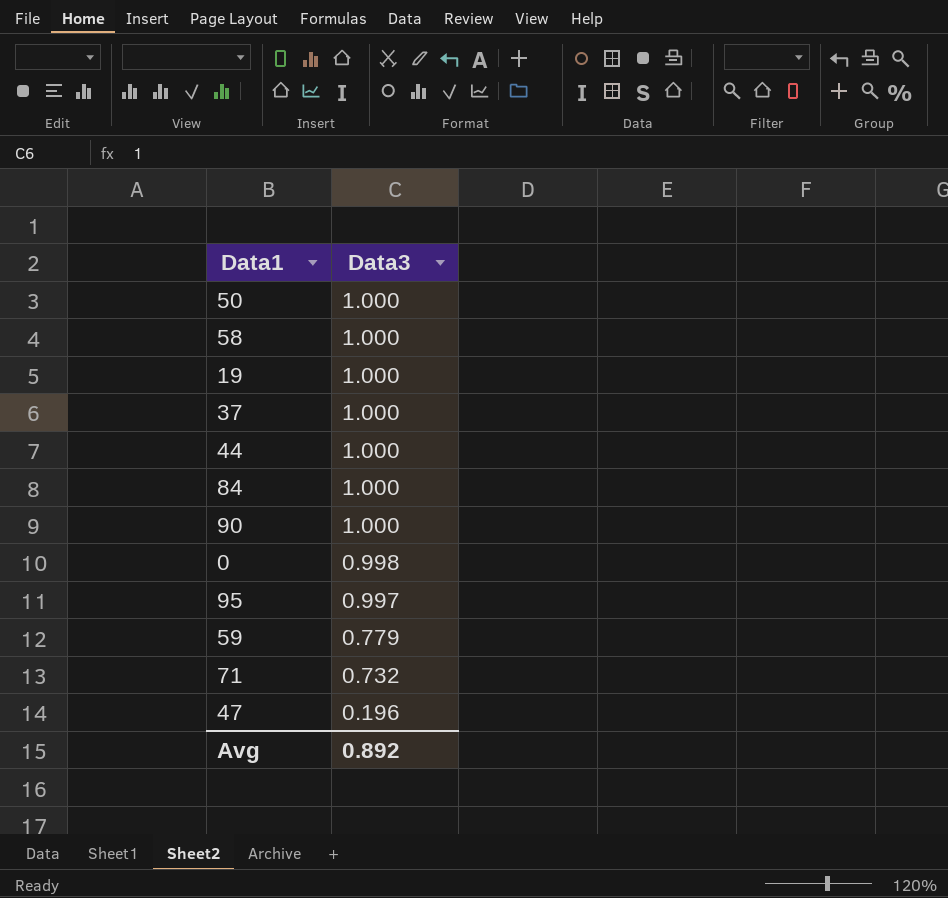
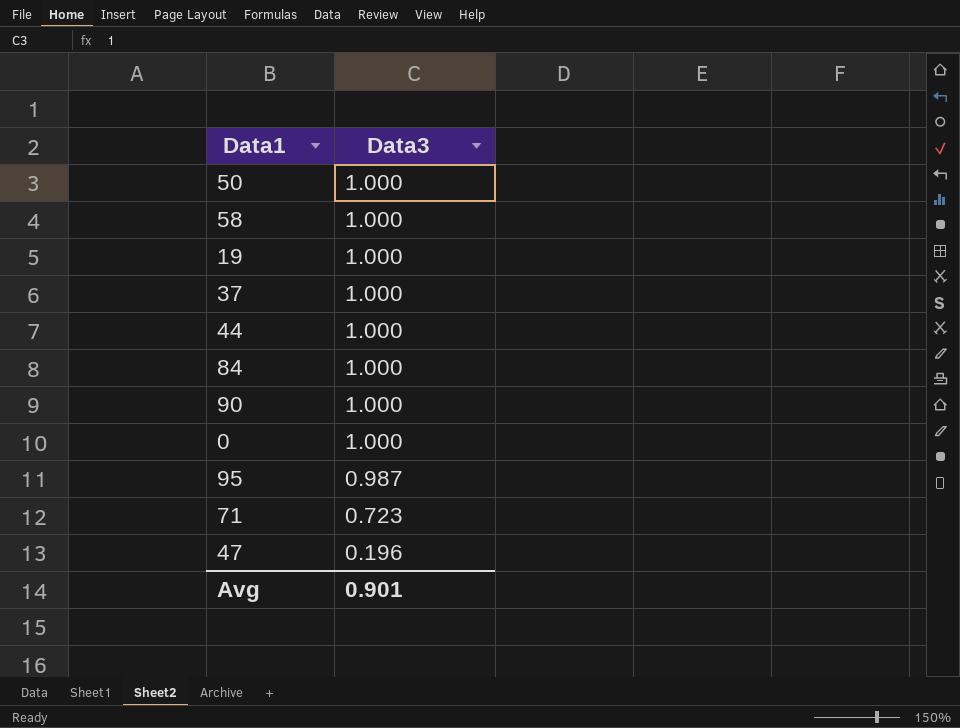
row 59: 0.779 -> none
0 | Data3: 0.998 -> 1.000
95 | Data3: 0.997 -> 0.987
71 | Data3: 0.732 -> 0.723
Avg | Data3: 0.892 -> 0.901

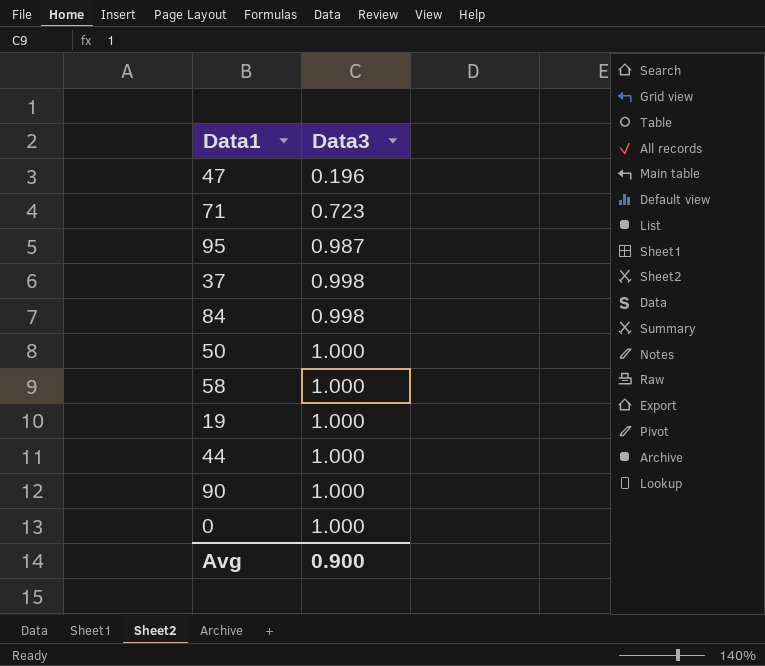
row order: Data3 descending -> Data3 ascending
37 | Data3: 1.000 -> 0.998
84 | Data3: 1.000 -> 0.998
Avg | Data3: 0.901 -> 0.900

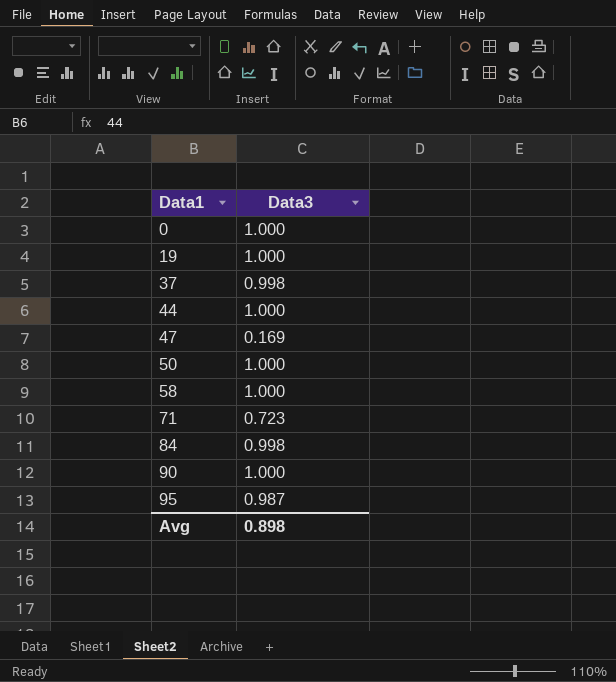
row order: Data3 ascending -> Data1 ascending
47 | Data3: 0.196 -> 0.169
Avg | Data3: 0.900 -> 0.898

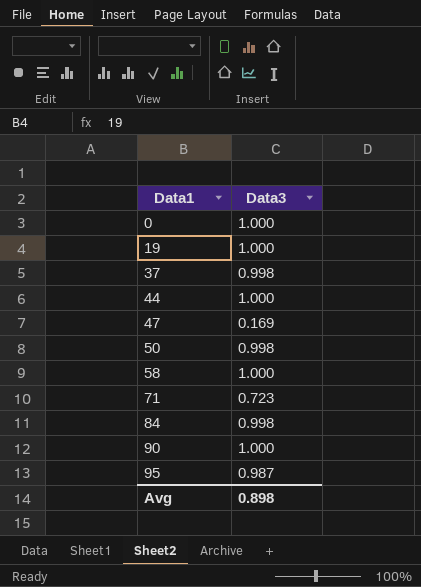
50 | Data3: 1.000 -> 0.998

